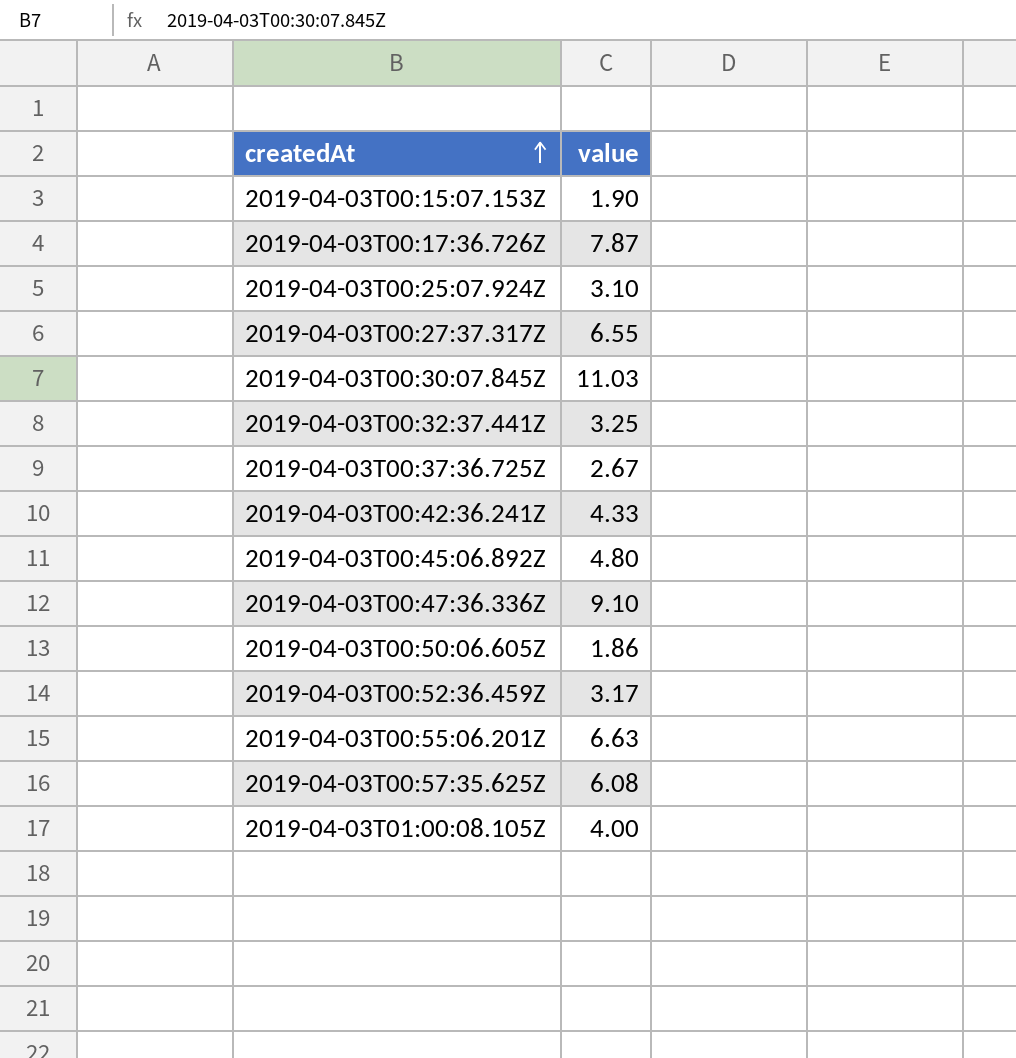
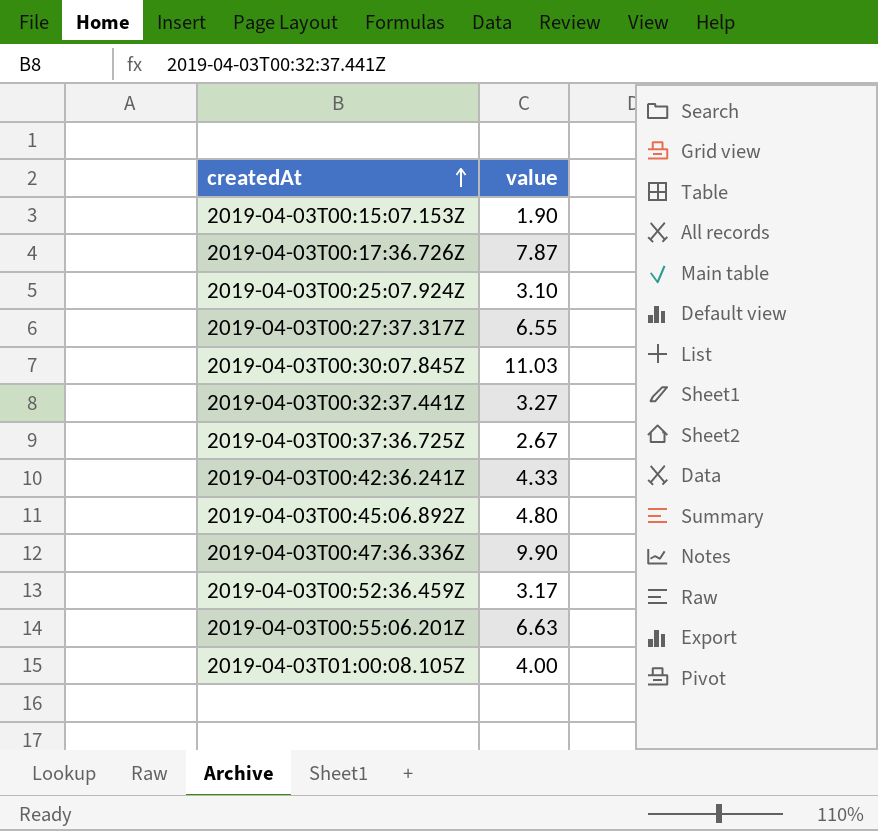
row 2019-04-03T00:50:06.605Z: 1.86 -> none
row 2019-04-03T00:57:35.625Z: 6.08 -> none
2019-04-03T00:32:37.441Z | value: 3.25 -> 3.27
2019-04-03T00:47:36.336Z | value: 9.10 -> 9.90

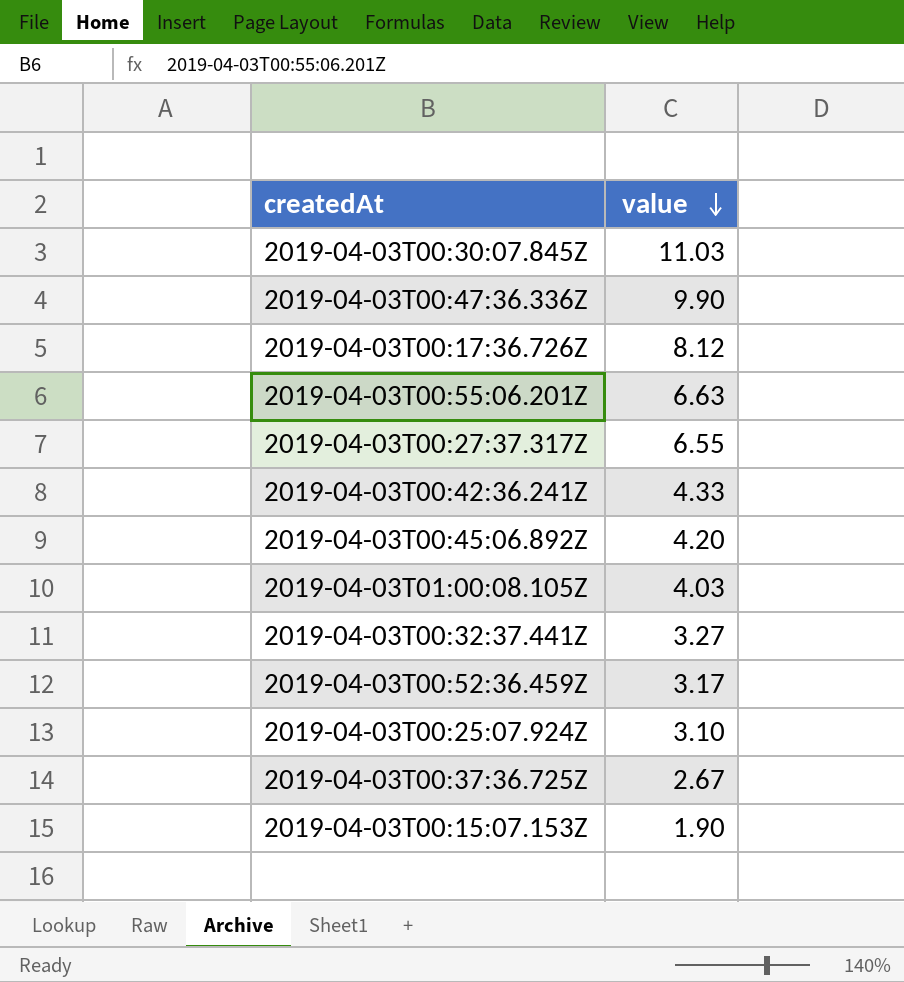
row order: createdAt ascending -> value descending
2019-04-03T00:17:36.726Z | value: 7.87 -> 8.12
2019-04-03T00:45:06.892Z | value: 4.80 -> 4.20
2019-04-03T01:00:08.105Z | value: 4.00 -> 4.03

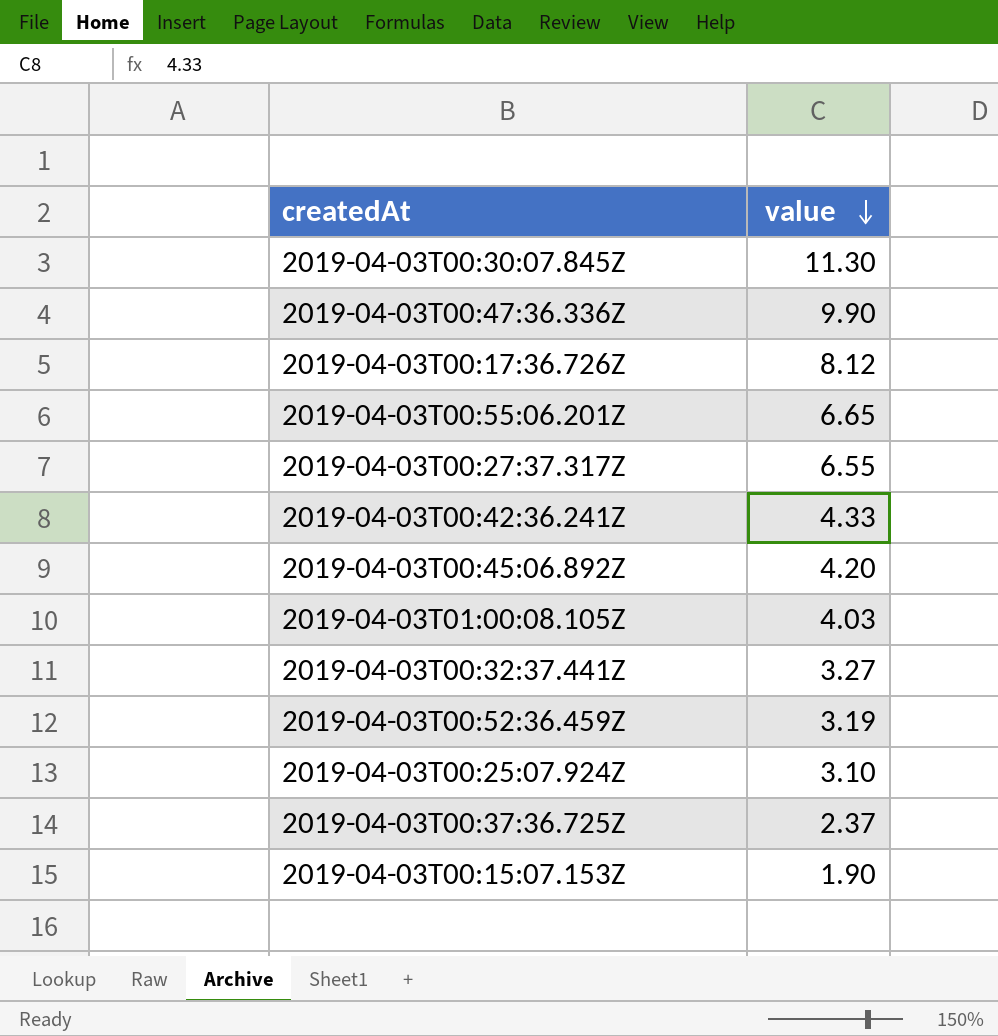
2019-04-03T00:30:07.845Z | value: 11.03 -> 11.30
2019-04-03T00:55:06.201Z | value: 6.63 -> 6.65
2019-04-03T00:52:36.459Z | value: 3.17 -> 3.19
2019-04-03T00:37:36.725Z | value: 2.67 -> 2.37

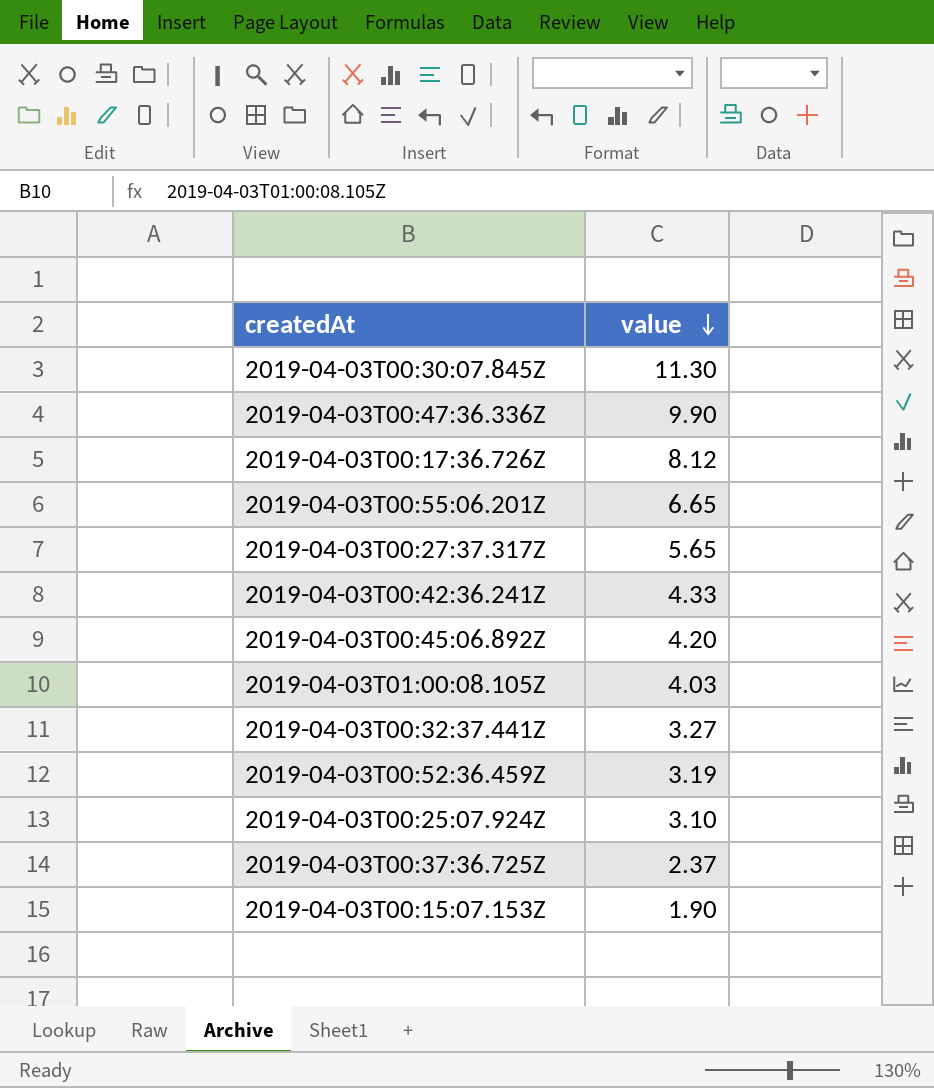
2019-04-03T00:27:37.317Z | value: 6.55 -> 5.65

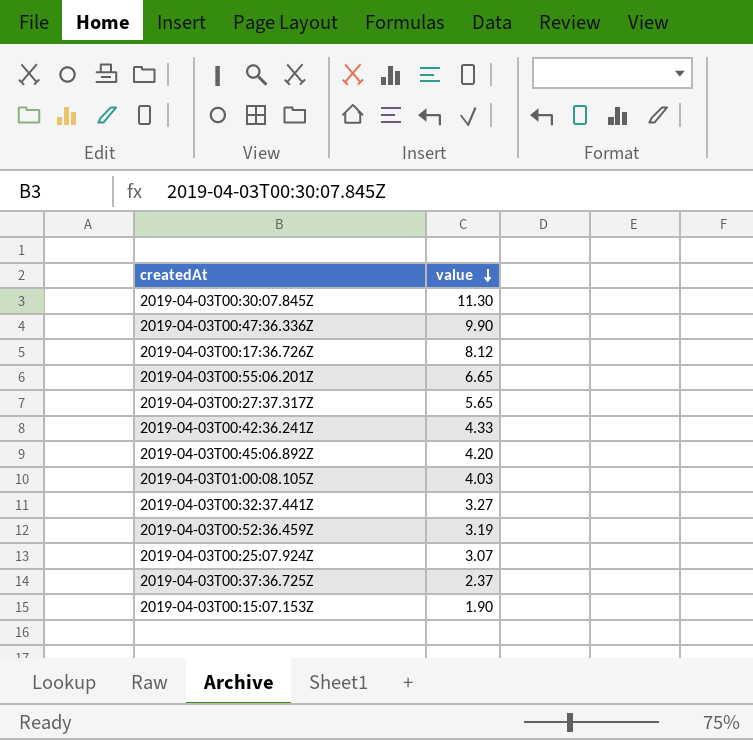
2019-04-03T00:25:07.924Z | value: 3.10 -> 3.07

